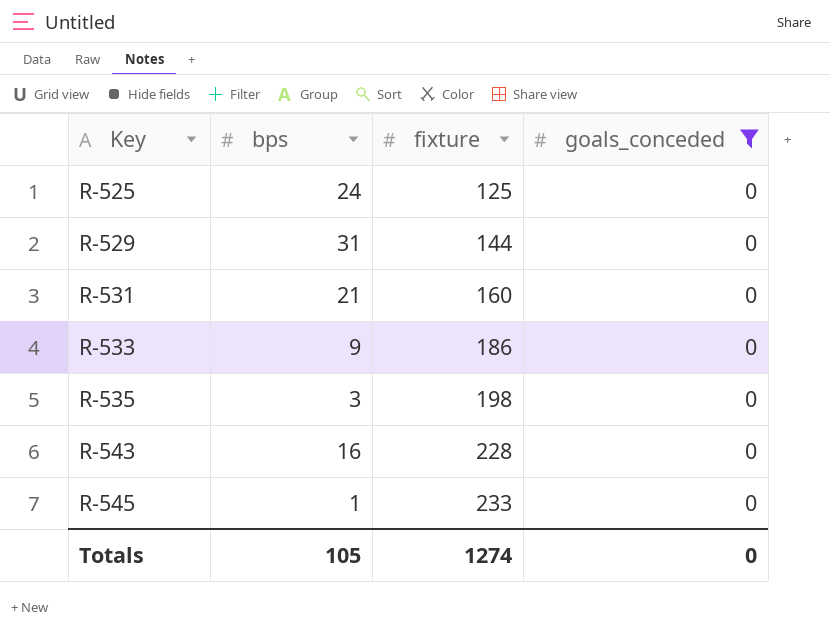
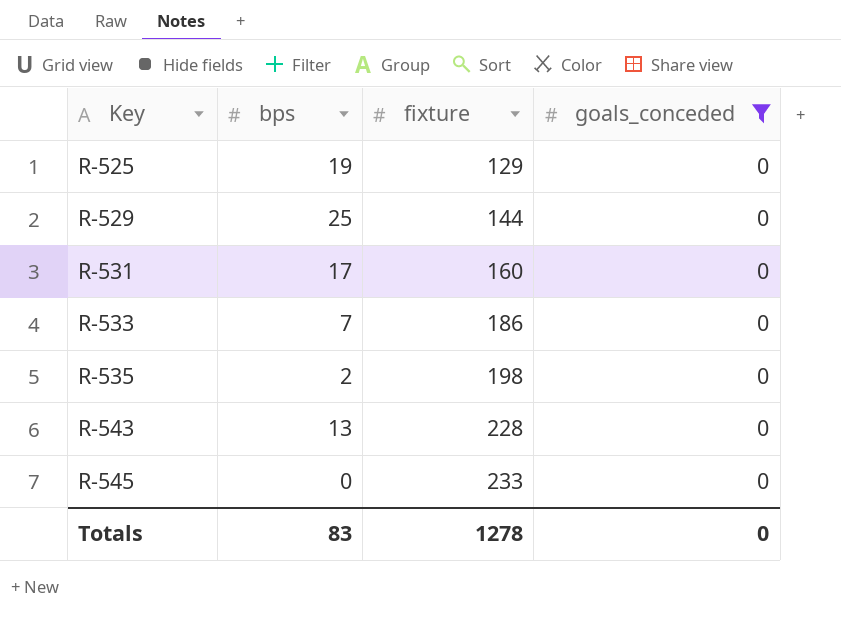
R-525 | bps: 24 -> 19
R-525 | fixture: 125 -> 129
R-529 | bps: 31 -> 25
R-531 | bps: 21 -> 17
R-533 | bps: 9 -> 7
R-535 | bps: 3 -> 2
R-543 | bps: 16 -> 13
R-545 | bps: 1 -> 0
Totals | bps: 105 -> 83
Totals | fixture: 1274 -> 1278

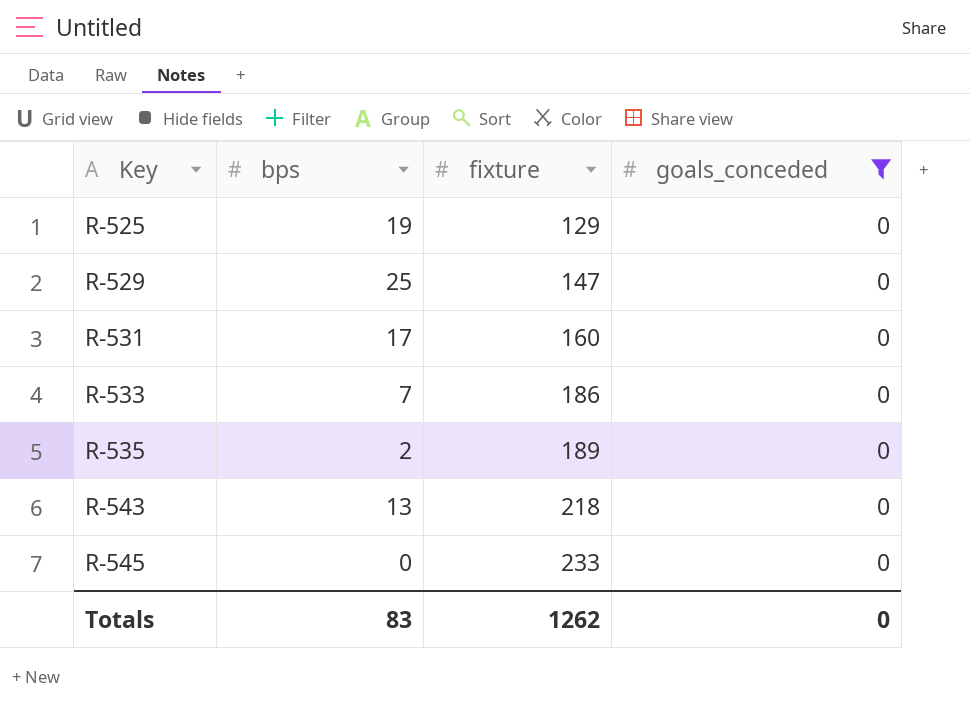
R-529 | fixture: 144 -> 147
R-535 | fixture: 198 -> 189
R-543 | fixture: 228 -> 218
Totals | fixture: 1278 -> 1262

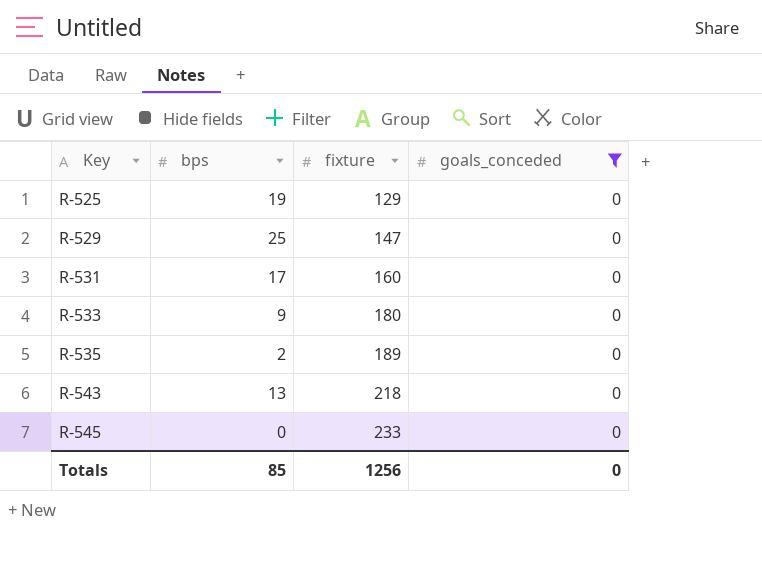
R-533 | bps: 7 -> 9
R-533 | fixture: 186 -> 180
Totals | bps: 83 -> 85
Totals | fixture: 1262 -> 1256

